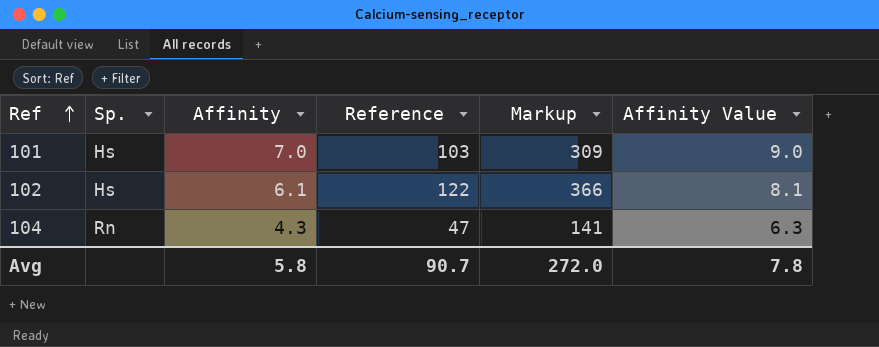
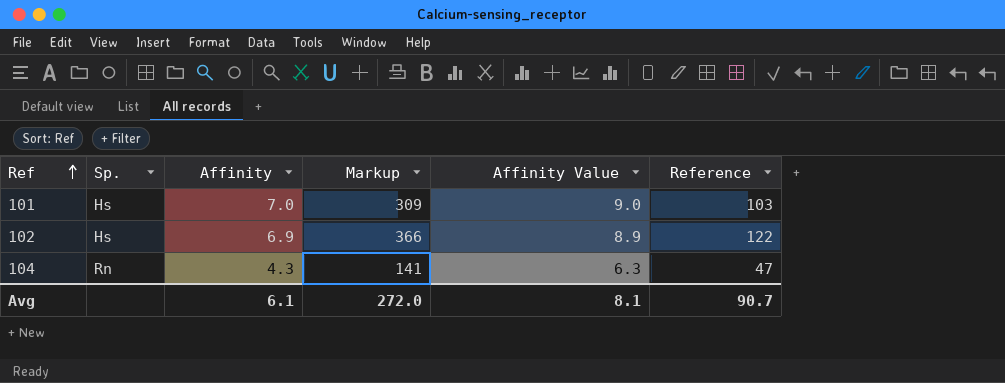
column Reference | position: 4 -> 6
102 | Affinity: 6.1 -> 6.9
102 | Affinity Value: 8.1 -> 8.9
Avg | Affinity: 5.8 -> 6.1
Avg | Affinity Value: 7.8 -> 8.1

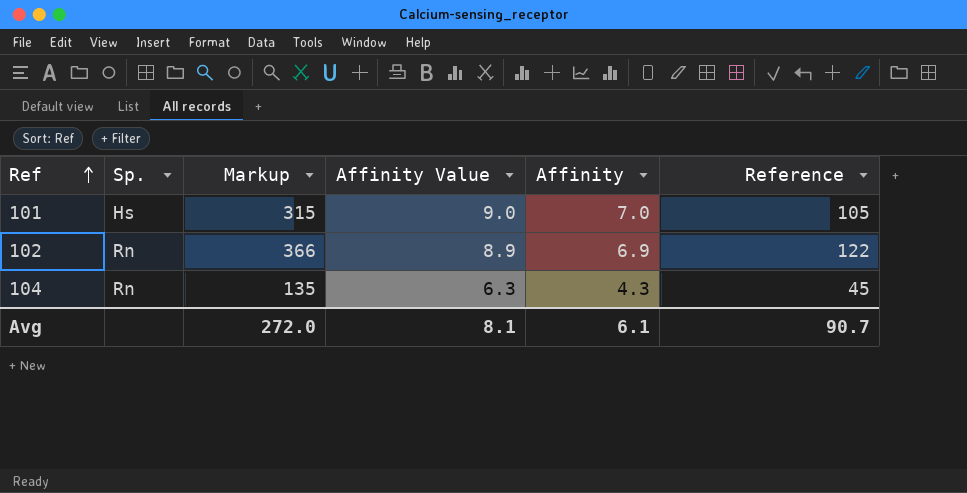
column Affinity | position: 3 -> 5
101 | Markup: 309 -> 315
101 | Reference: 103 -> 105
102 | Sp.: Hs -> Rn
104 | Markup: 141 -> 135
104 | Reference: 47 -> 45

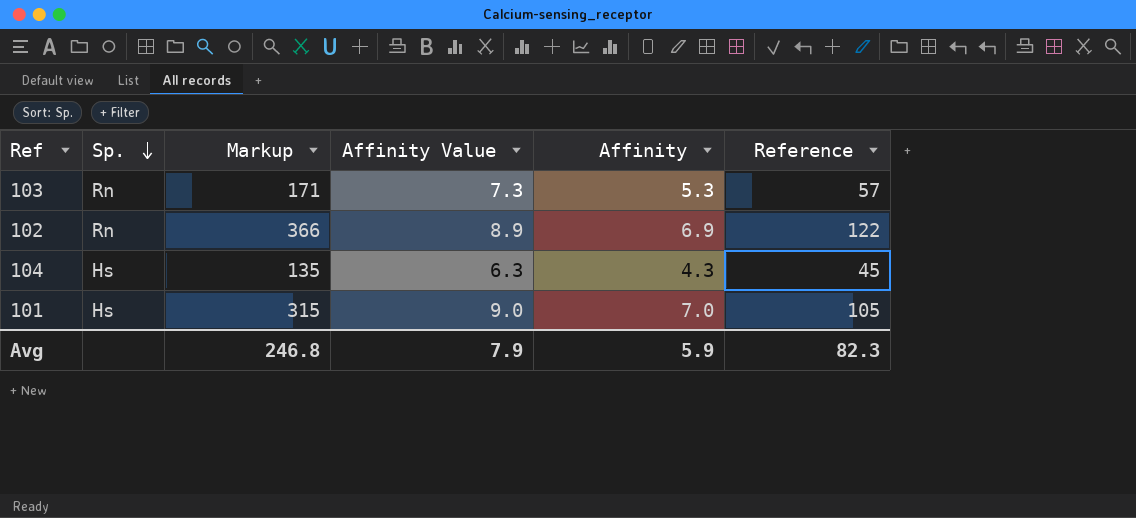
row order: Ref ascending -> Sp. descending
row 103: none -> Rn | 171 | 7.3 | 5.3 | 57
104 | Sp.: Rn -> Hs
Avg | Markup: 272.0 -> 246.8
Avg | Affinity Value: 8.1 -> 7.9
Avg | Affinity: 6.1 -> 5.9
Avg | Reference: 90.7 -> 82.3

